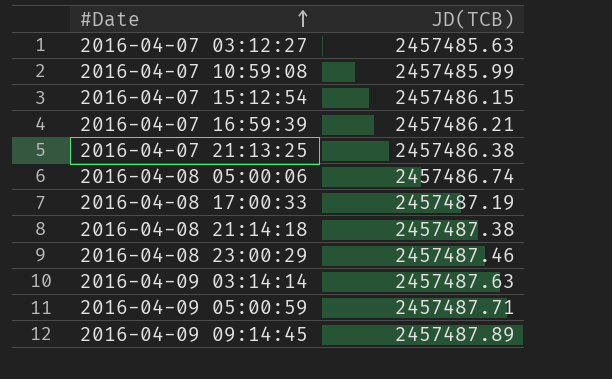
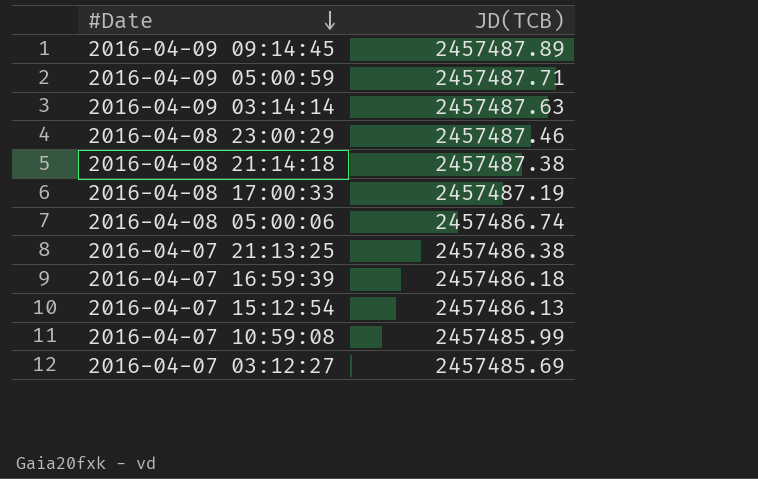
row order: #Date ascending -> #Date descending
2016-04-07 16:59:39 | JD(TCB): 2457486.21 -> 2457486.18
2016-04-07 15:12:54 | JD(TCB): 2457486.15 -> 2457486.13
2016-04-07 03:12:27 | JD(TCB): 2457485.63 -> 2457485.69

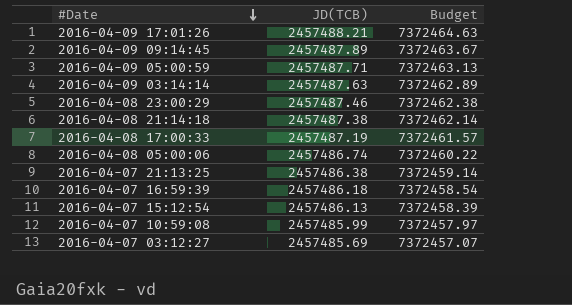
column Budget | formula: none -> [JD(TCB)] * 3
row 2016-04-09 17:01:26: none -> 2457488.21 | 7372464.63

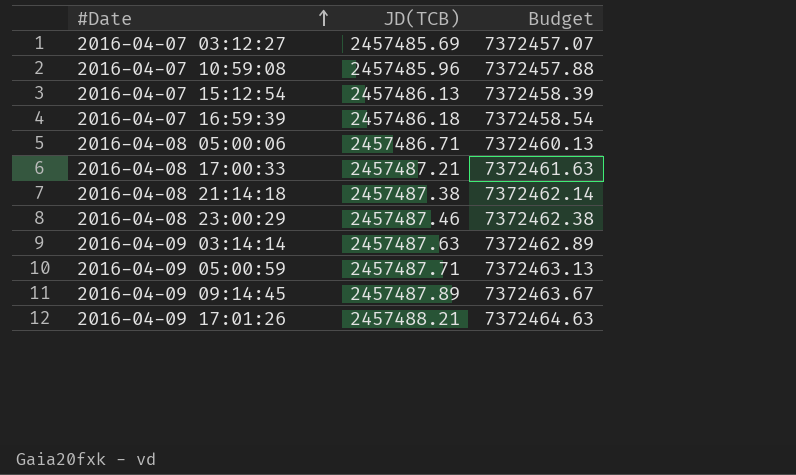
row order: #Date descending -> #Date ascending
row 2016-04-07 21:13:25: 2457486.38 | 7372459.14 -> none
2016-04-07 10:59:08 | JD(TCB): 2457485.99 -> 2457485.96
2016-04-07 10:59:08 | Budget: 7372457.97 -> 7372457.88
2016-04-08 05:00:06 | JD(TCB): 2457486.74 -> 2457486.71
2016-04-08 05:00:06 | Budget: 7372460.22 -> 7372460.13
2016-04-08 17:00:33 | JD(TCB): 2457487.19 -> 2457487.21
2016-04-08 17:00:33 | Budget: 7372461.57 -> 7372461.63

